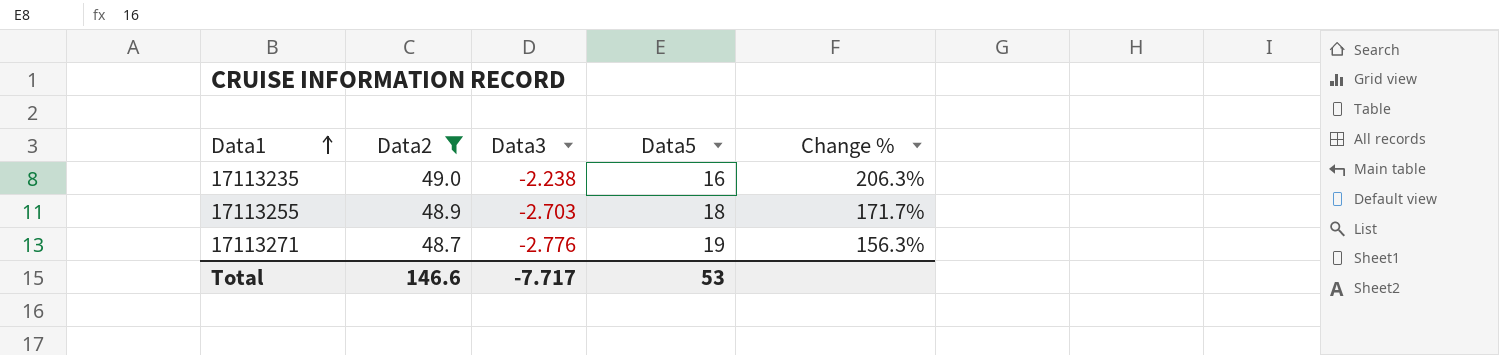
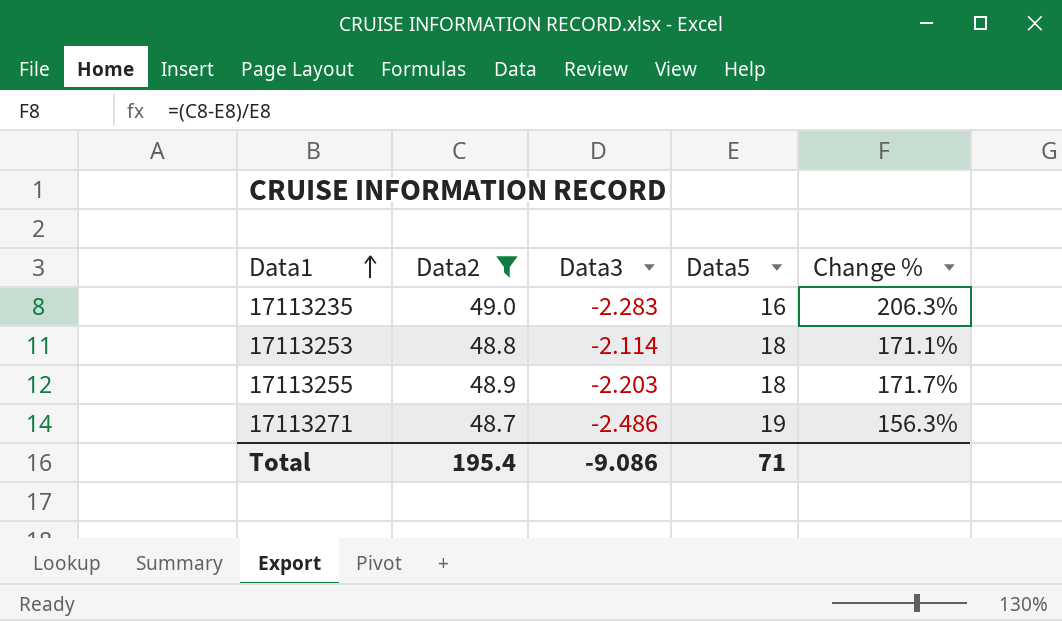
17113235 | Data3: -2.238 -> -2.283
row 17113253: none -> 48.8 | -2.114 | 18 | 171.1%
17113255 | Data3: -2.703 -> -2.203
17113271 | Data3: -2.776 -> -2.486
Total | Data2: 146.6 -> 195.4
Total | Data3: -7.717 -> -9.086
Total | Data5: 53 -> 71

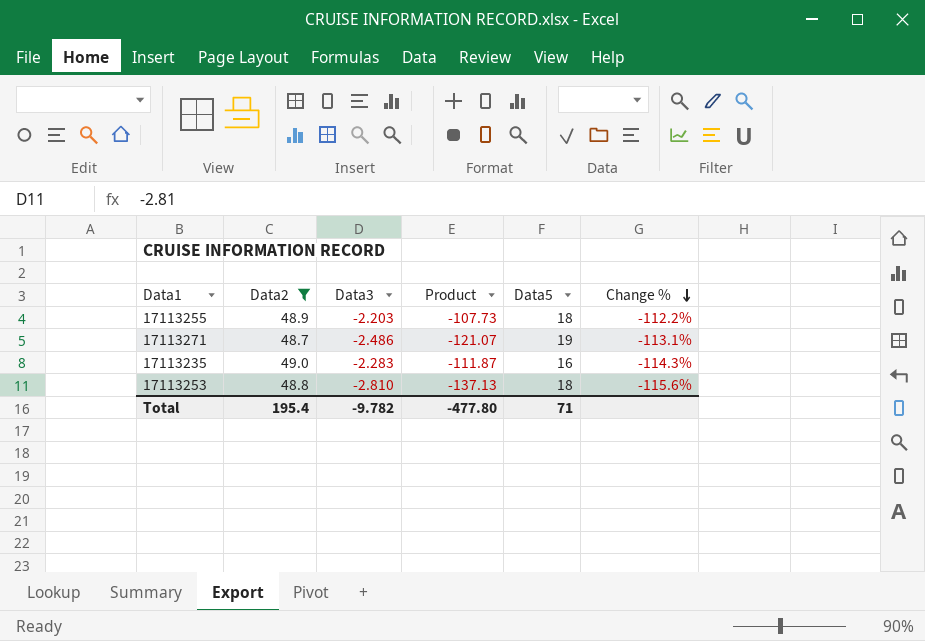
row order: Data1 ascending -> Change % descending
column Product | formula: none -> [Data2] * [Data3]
column Change % | formula: ([Data2] - [Data5]) / [Data5] -> ([Data3] - [Data5]) / [Data5]
17113253 | Data3: -2.114 -> -2.810
Total | Data3: -9.086 -> -9.782

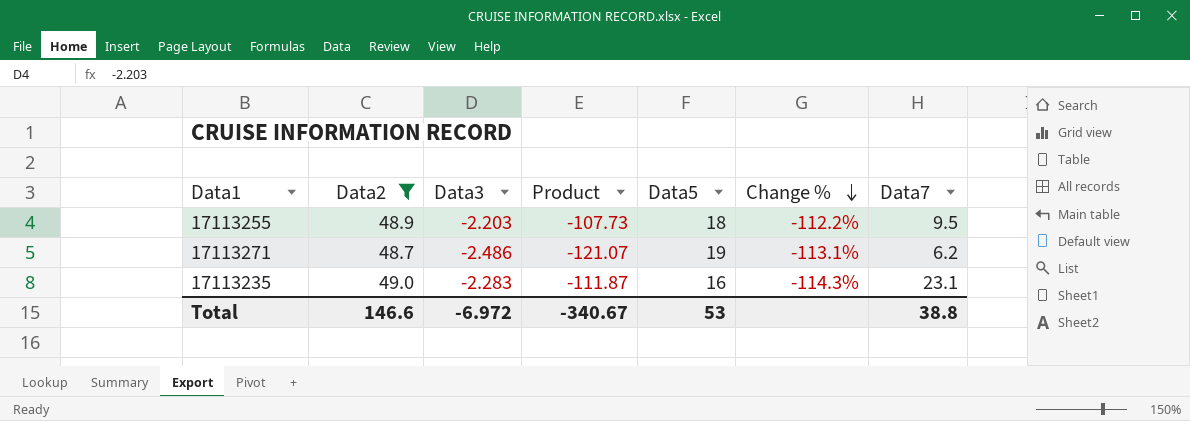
column Data7 | position: none -> 7
row 17113253: 48.8 | -2.810 | -137.13 | 18 | -115.6% -> none
Total | Data2: 195.4 -> 146.6
Total | Data3: -9.782 -> -6.972
Total | Product: -477.80 -> -340.67
Total | Data5: 71 -> 53

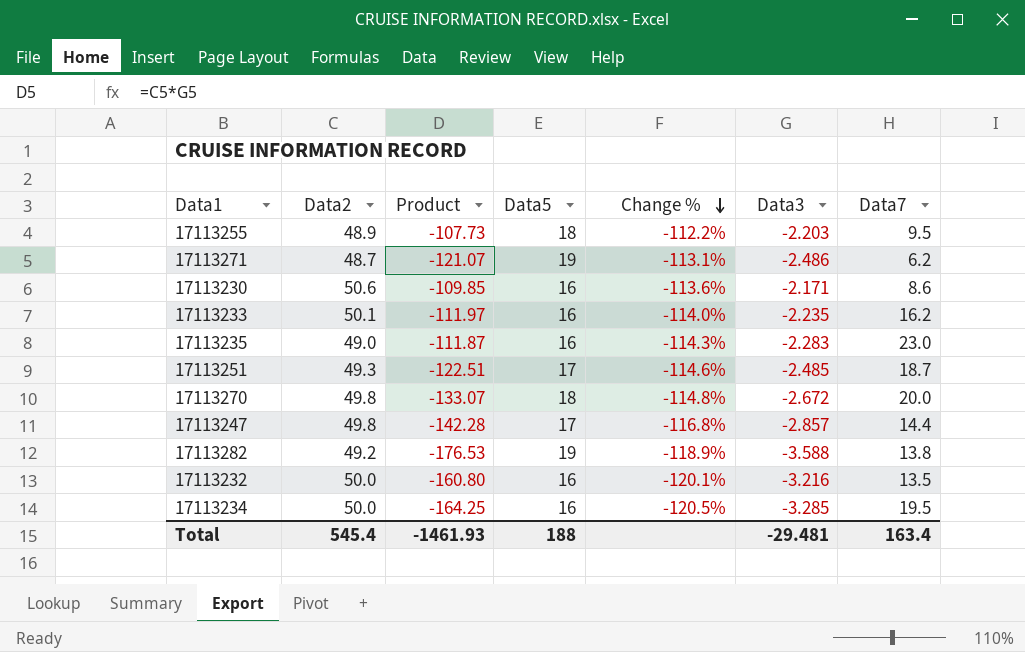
filter: Data2 <= 49.0 -> none
column Data3 | position: 3 -> 6
17113235 | Data7: 23.1 -> 23.0
Total | Data2: 146.6 -> 545.4
Total | Product: -340.67 -> -1461.93
Total | Data5: 53 -> 188
Total | Data3: -6.972 -> -29.481
Total | Data7: 38.8 -> 163.4

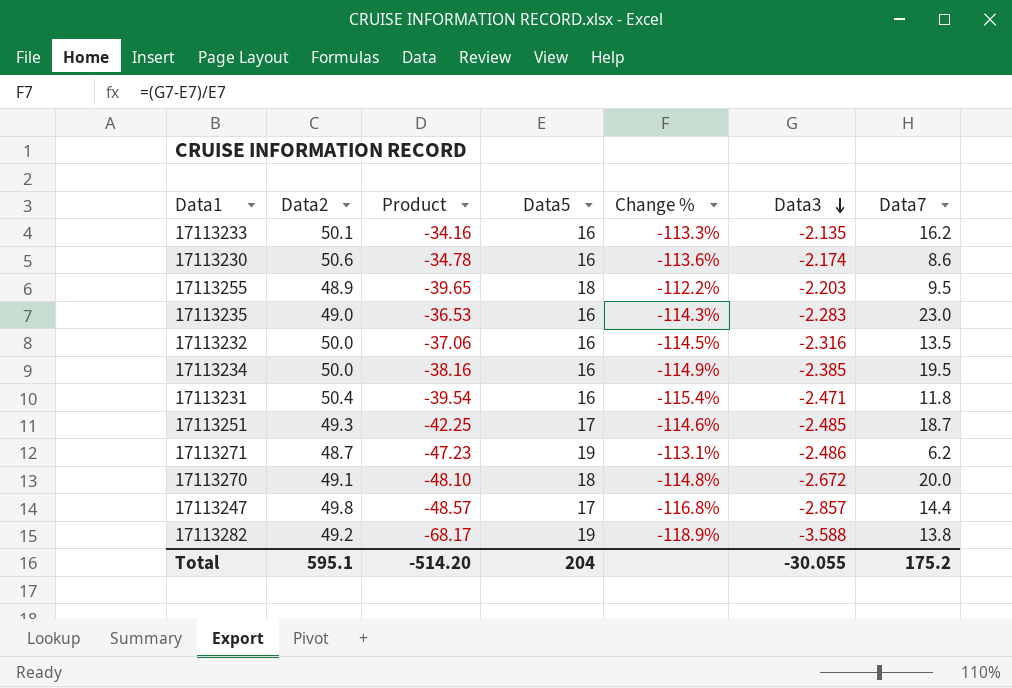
row order: Change % descending -> Data3 descending
column Product | formula: [Data2] * [Data3] -> [Data5] * [Data3]
17113233 | Change %: -114.0% -> -113.3%
17113233 | Data3: -2.235 -> -2.135
17113230 | Data3: -2.171 -> -2.174
17113232 | Change %: -120.1% -> -114.5%
17113232 | Data3: -3.216 -> -2.316
17113234 | Change %: -120.5% -> -114.9%
17113234 | Data3: -3.285 -> -2.385
row 17113231: none -> 50.4 | -39.54 | 16 | -115.4% | -2.471 | 11.8
17113270 | Data2: 49.8 -> 49.1
Total | Data2: 545.4 -> 595.1
Total | Product: -1461.93 -> -514.20
Total | Data5: 188 -> 204
Total | Data3: -29.481 -> -30.055
Total | Data7: 163.4 -> 175.2

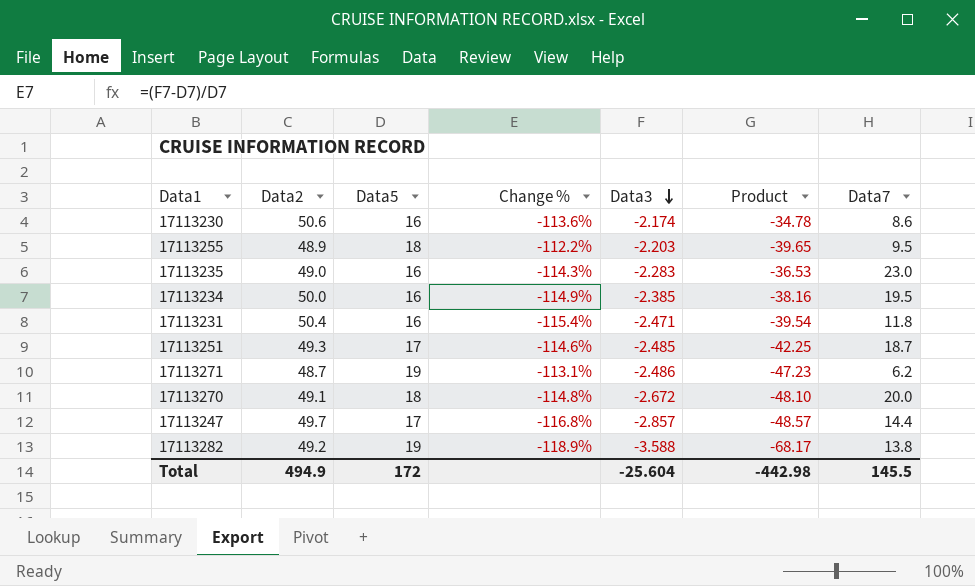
column Product | position: 3 -> 6
row 17113233: 50.1 | -34.16 | 16 | -113.3% | -2.135 | 16.2 -> none
row 17113232: 50.0 | -37.06 | 16 | -114.5% | -2.316 | 13.5 -> none
17113247 | Data2: 49.8 -> 49.7
Total | Data2: 595.1 -> 494.9
Total | Data5: 204 -> 172
Total | Data3: -30.055 -> -25.604
Total | Product: -514.20 -> -442.98
Total | Data7: 175.2 -> 145.5

